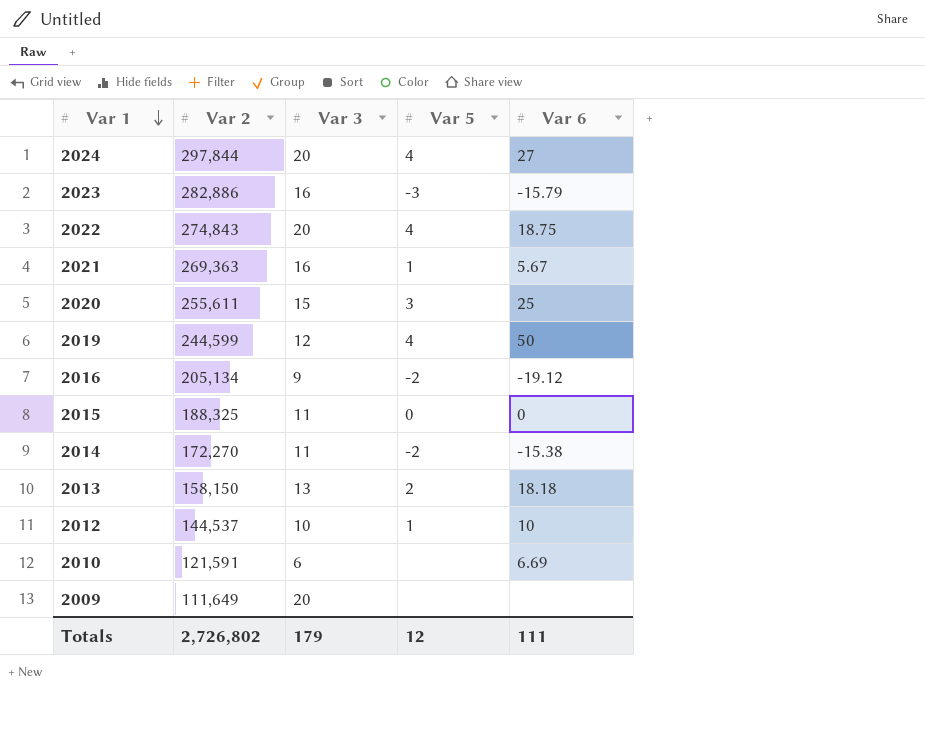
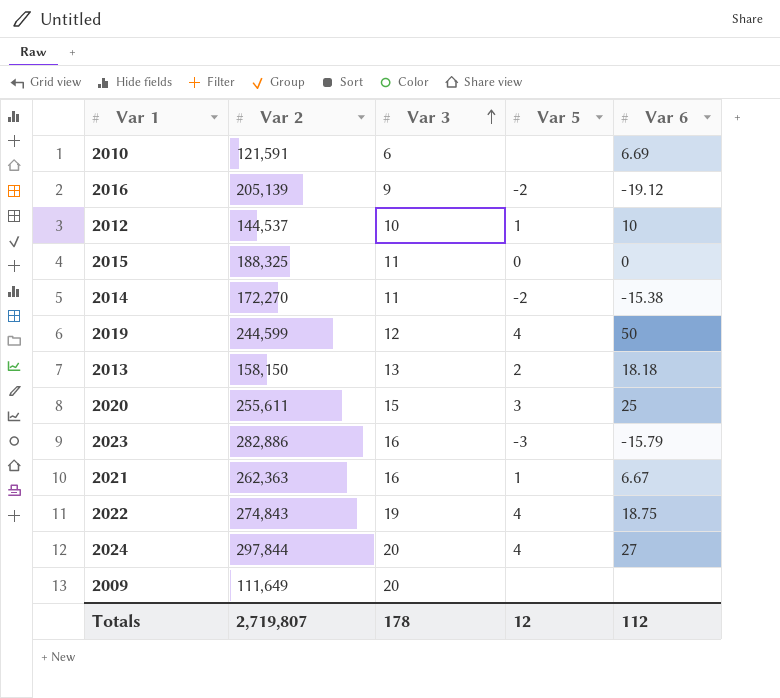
row order: Var 1 descending -> Var 3 ascending
2016 | Var 2: 205,134 -> 205,139
2021 | Var 2: 269,363 -> 262,363
2021 | Var 6: 5.67 -> 6.67
2022 | Var 3: 20 -> 19
Totals | Var 2: 2,726,802 -> 2,719,807
Totals | Var 3: 179 -> 178
Totals | Var 6: 111 -> 112

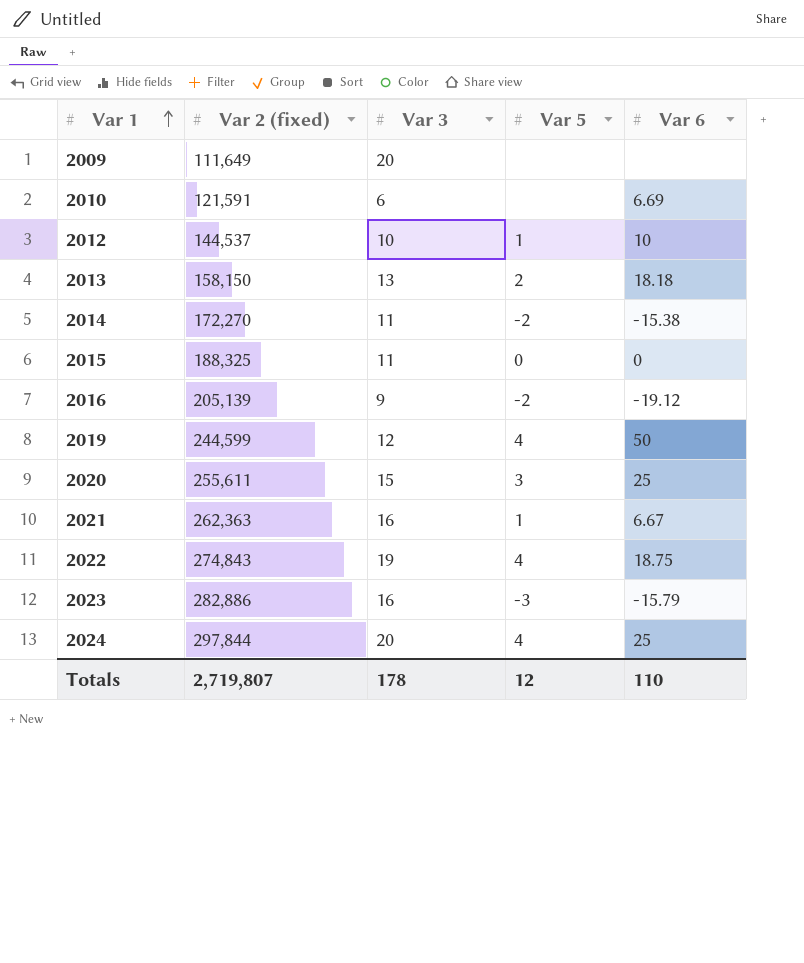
row order: Var 3 ascending -> Var 1 ascending
column name: Var 2 -> Var 2 (fixed)
2024 | Var 6: 27 -> 25
Totals | Var 6: 112 -> 110

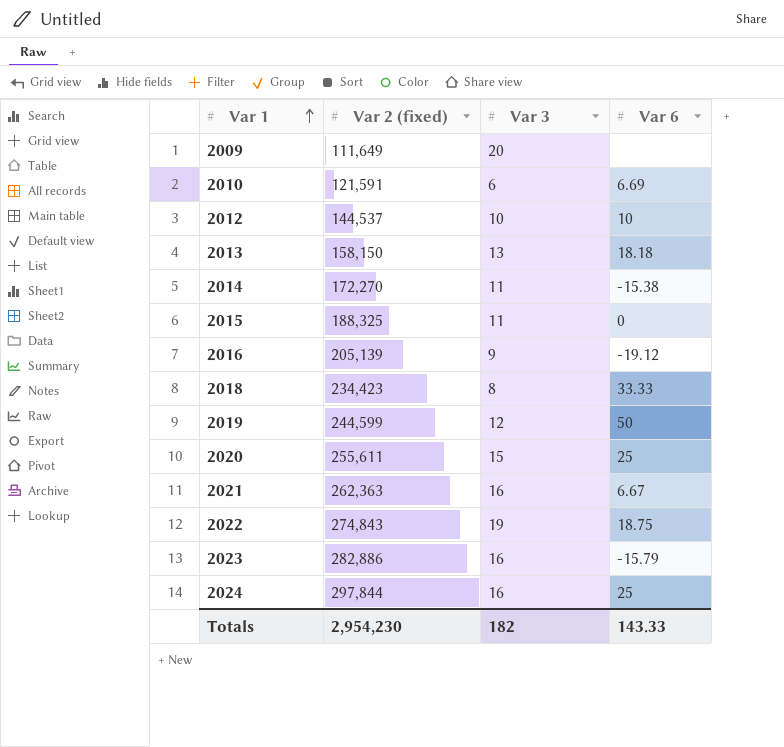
column Var 5 | position: 4 -> none
row 2018: none -> 234,423 | 8 | 33.33
2024 | Var 3: 20 -> 16
Totals | Var 2 (fixed): 2,719,807 -> 2,954,230
Totals | Var 3: 178 -> 182
Totals | Var 6: 110 -> 143.33

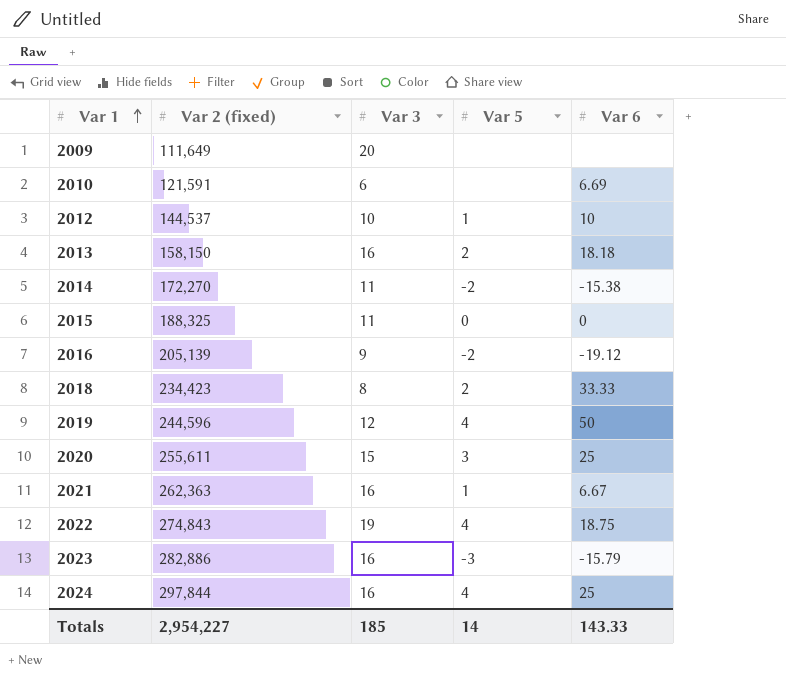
column Var 5 | position: none -> 4
2013 | Var 3: 13 -> 16
2019 | Var 2 (fixed): 244,599 -> 244,596
Totals | Var 2 (fixed): 2,954,230 -> 2,954,227
Totals | Var 3: 182 -> 185

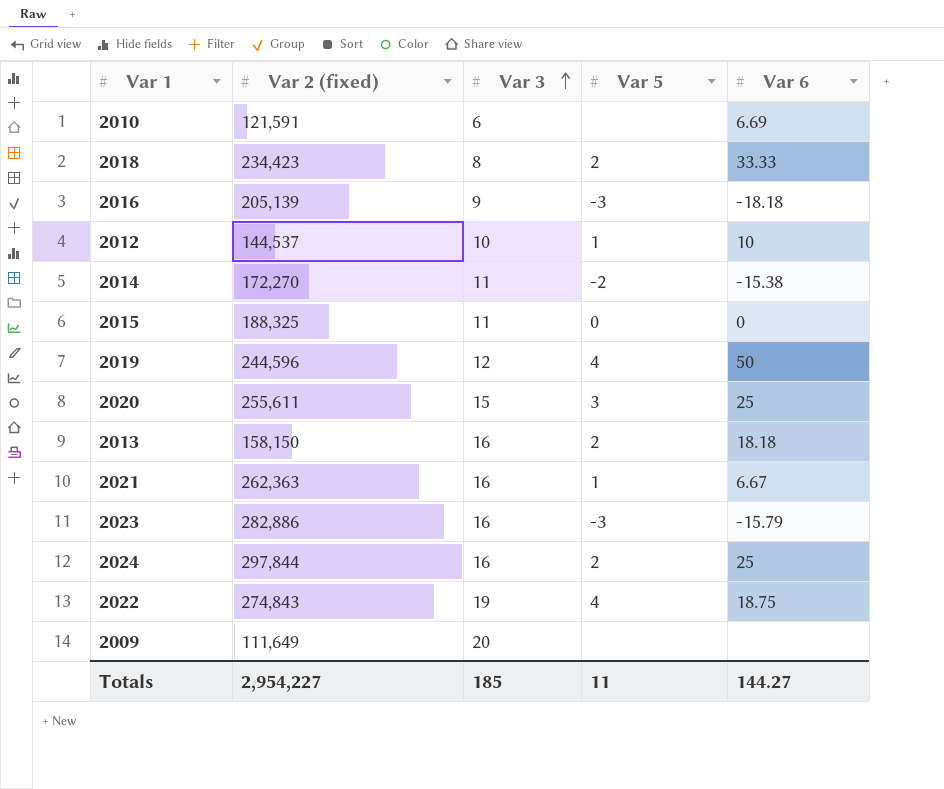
row order: Var 1 ascending -> Var 3 ascending
2016 | Var 5: -2 -> -3
2016 | Var 6: -19.12 -> -18.18
2024 | Var 5: 4 -> 2
Totals | Var 5: 14 -> 11
Totals | Var 6: 143.33 -> 144.27

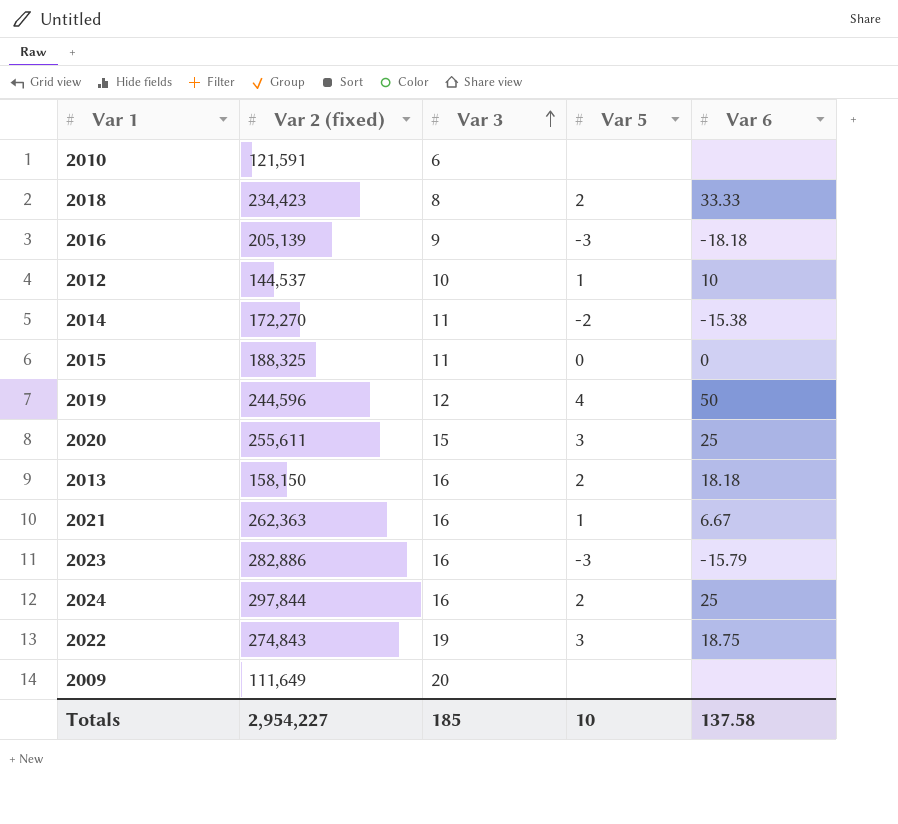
2010 | Var 6: 6.69 -> none
2022 | Var 5: 4 -> 3
Totals | Var 5: 11 -> 10
Totals | Var 6: 144.27 -> 137.58

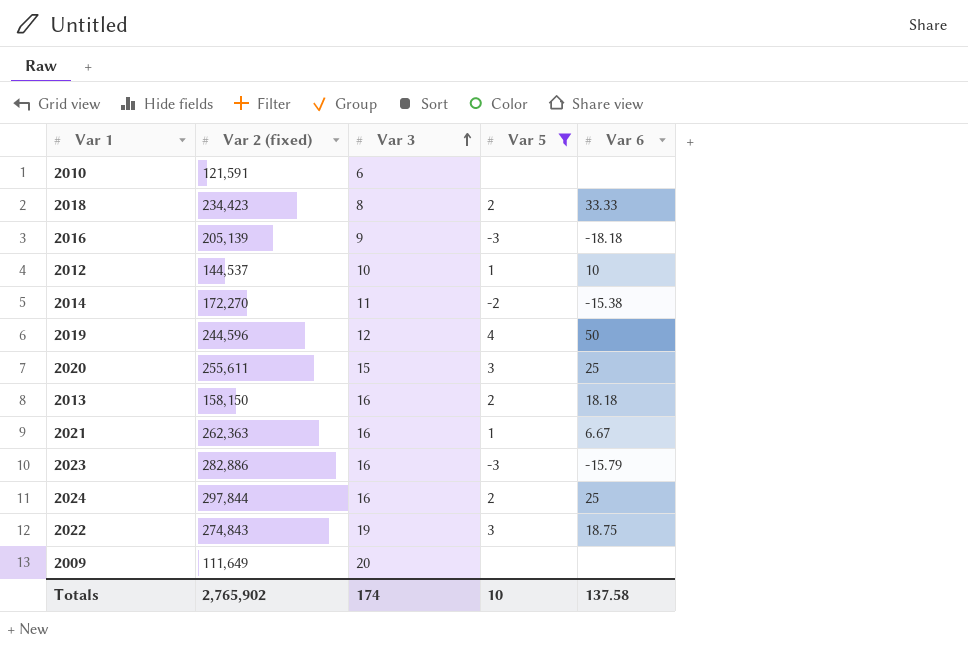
filter: none -> Var 5 != 0
Totals | Var 2 (fixed): 2,954,227 -> 2,765,902
Totals | Var 3: 185 -> 174

